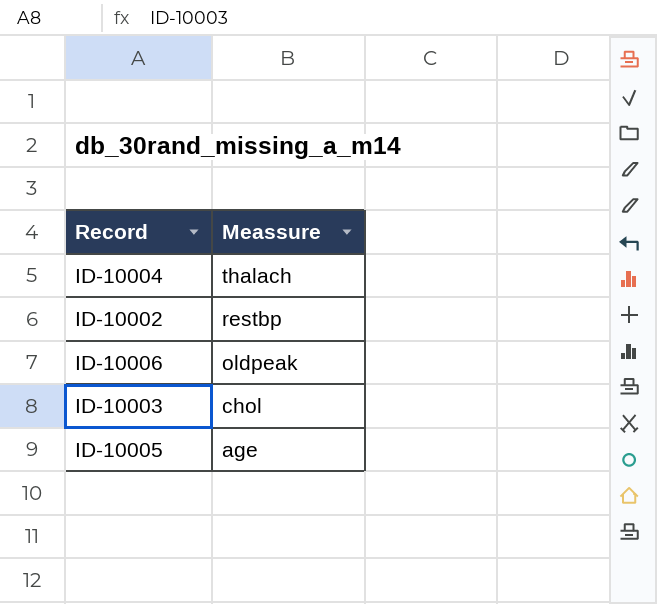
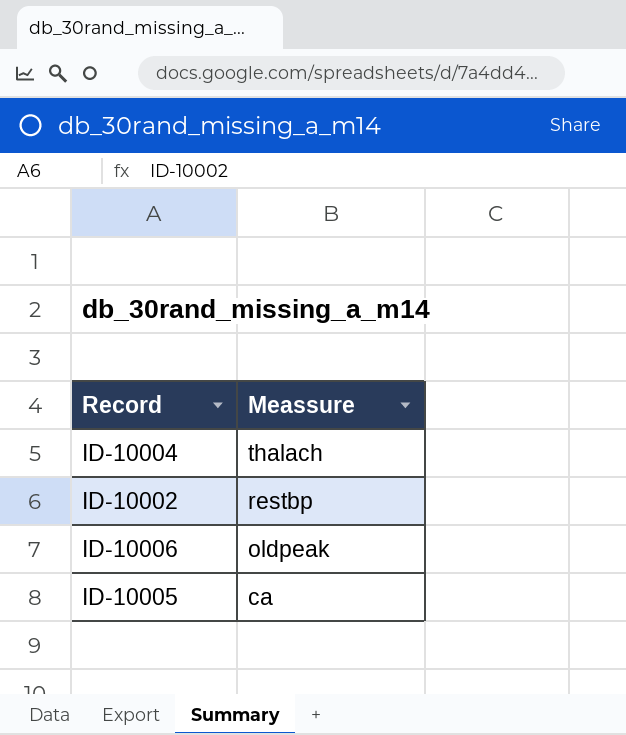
row ID-10003: chol -> none
ID-10005 | Meassure: age -> ca

